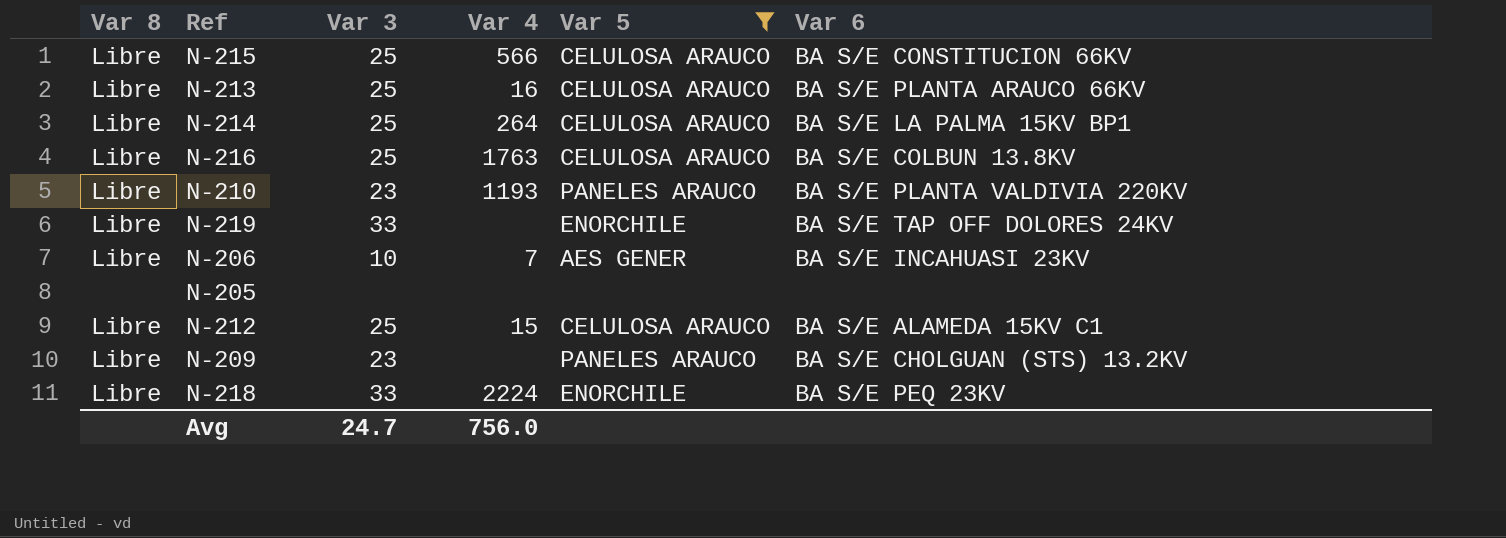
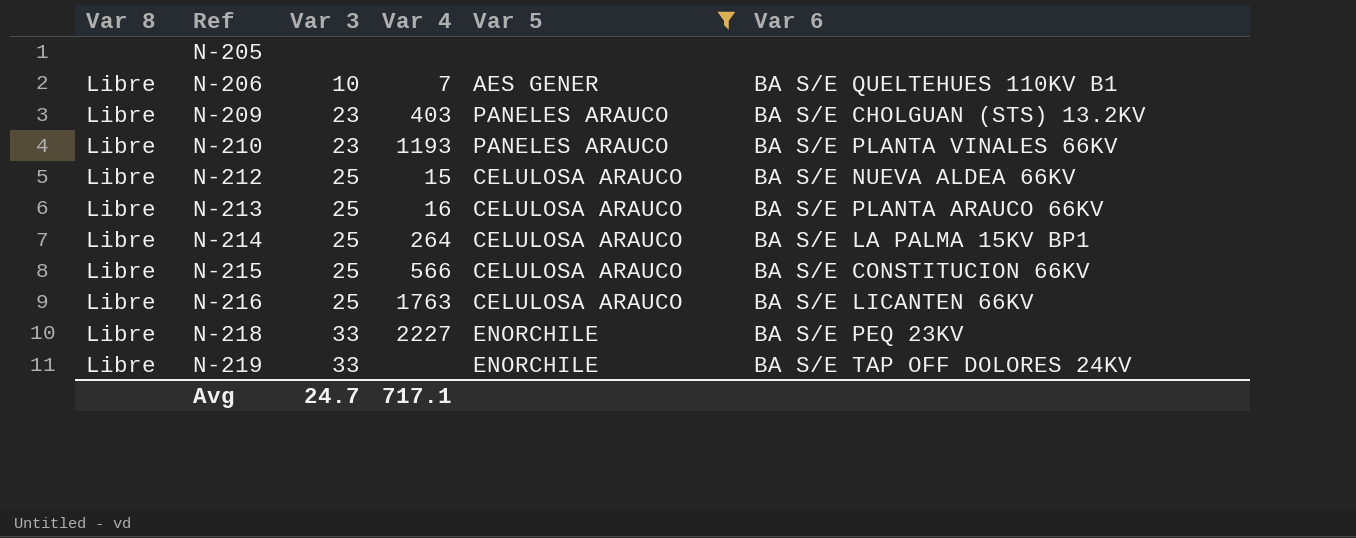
row order: none -> Ref ascending
N-206 | Var 6: BA S/E INCAHUASI 23KV -> BA S/E QUELTEHUES 110KV B1
N-209 | Var 4: none -> 403
N-210 | Var 6: BA S/E PLANTA VALDIVIA 220KV -> BA S/E PLANTA VINALES 66KV
N-212 | Var 6: BA S/E ALAMEDA 15KV C1 -> BA S/E NUEVA ALDEA 66KV
N-216 | Var 6: BA S/E COLBUN 13.8KV -> BA S/E LICANTEN 66KV
N-218 | Var 4: 2224 -> 2227
Avg | Var 4: 756.0 -> 717.1

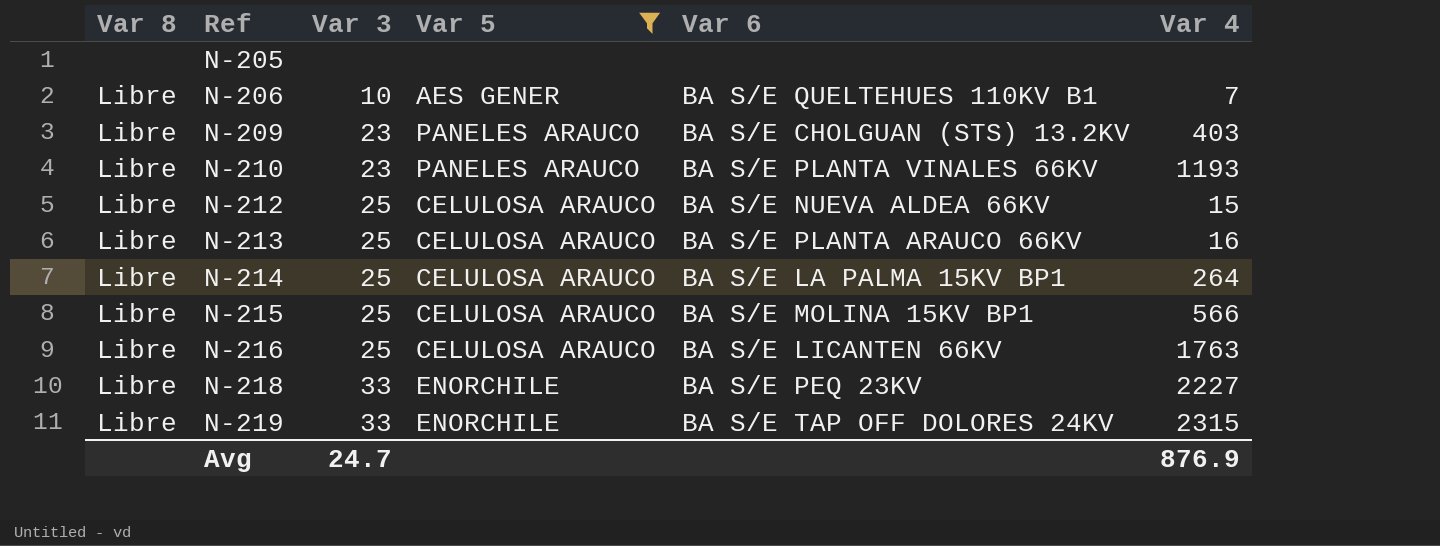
column Var 4 | position: 4 -> 6
N-215 | Var 6: BA S/E CONSTITUCION 66KV -> BA S/E MOLINA 15KV BP1
N-219 | Var 4: none -> 2315
Avg | Var 4: 717.1 -> 876.9

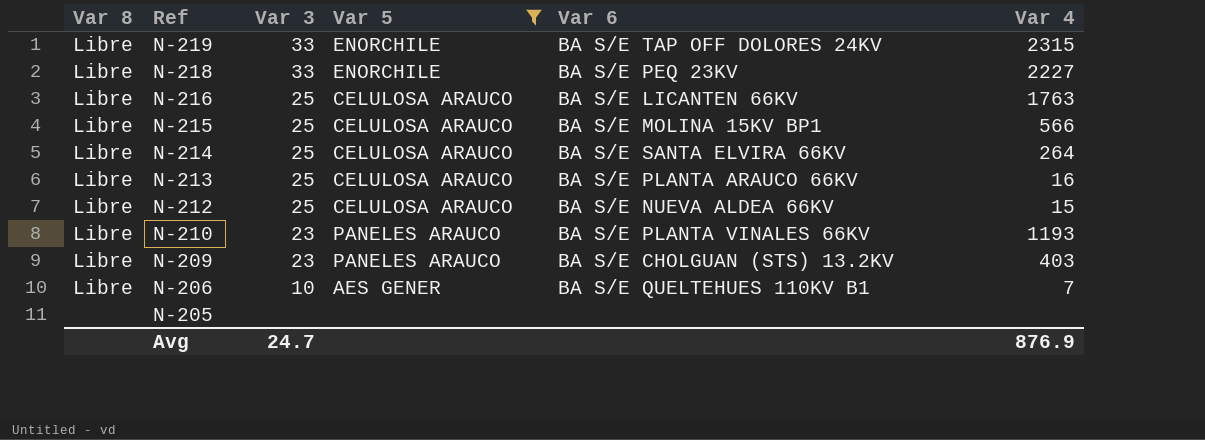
row order: Ref ascending -> Ref descending
N-214 | Var 6: BA S/E LA PALMA 15KV BP1 -> BA S/E SANTA ELVIRA 66KV

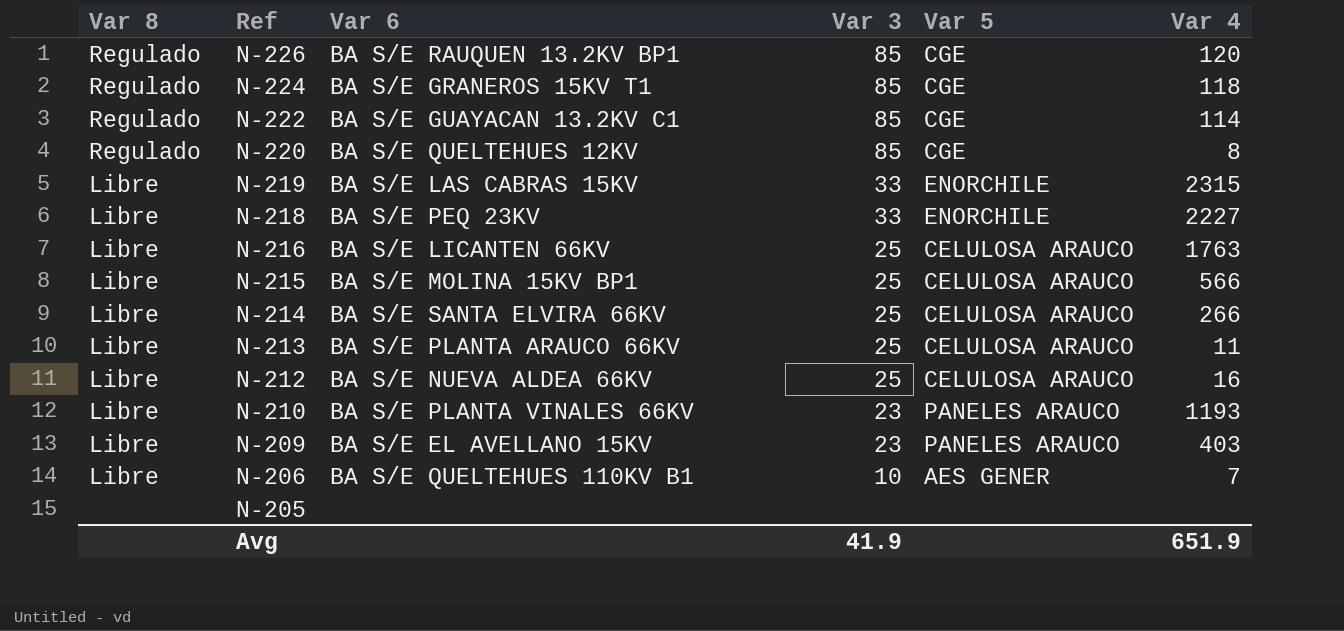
filter: Var 5 != CGE -> none
column Var 6 | position: 5 -> 3
N-219 | Var 6: BA S/E TAP OFF DOLORES 24KV -> BA S/E LAS CABRAS 15KV
N-214 | Var 4: 264 -> 266
N-213 | Var 4: 16 -> 11
N-212 | Var 4: 15 -> 16
N-209 | Var 6: BA S/E CHOLGUAN (STS) 13.2KV -> BA S/E EL AVELLANO 15KV
Avg | Var 3: 24.7 -> 41.9
Avg | Var 4: 876.9 -> 651.9

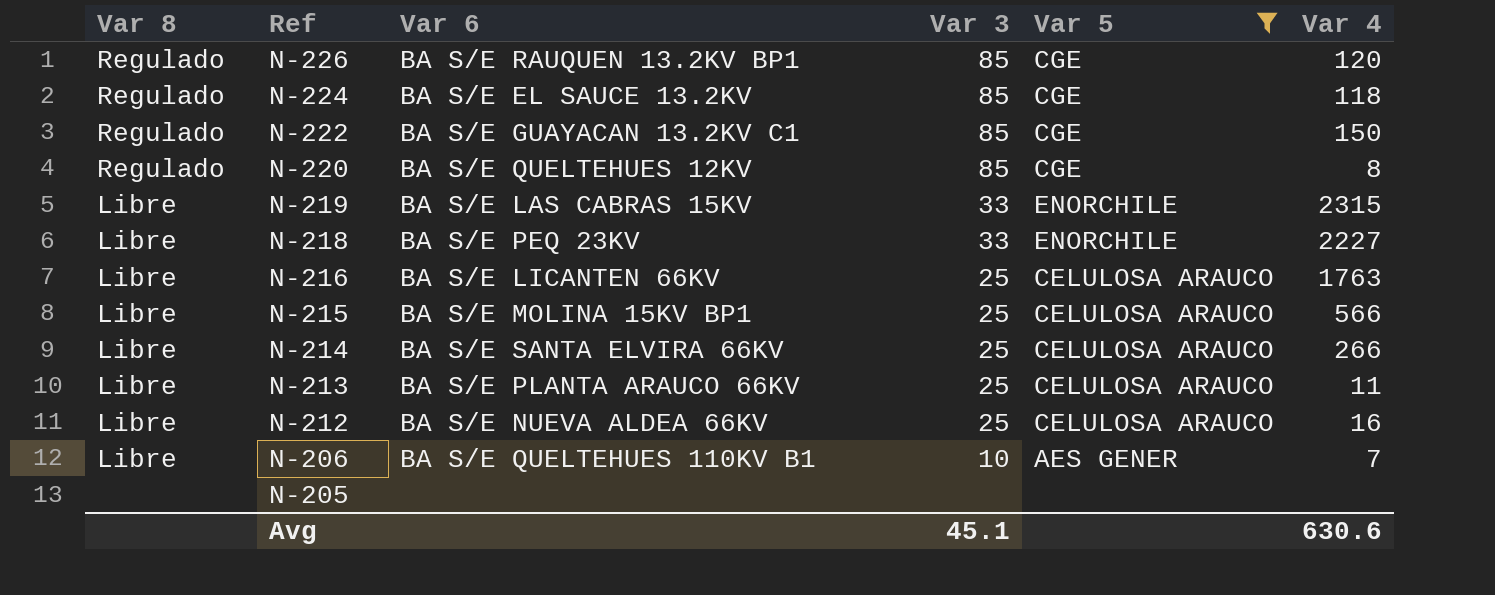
filter: none -> Var 5 != PANELES ARAUCO
N-224 | Var 6: BA S/E GRANEROS 15KV T1 -> BA S/E EL SAUCE 13.2KV
N-222 | Var 4: 114 -> 150
Avg | Var 3: 41.9 -> 45.1
Avg | Var 4: 651.9 -> 630.6

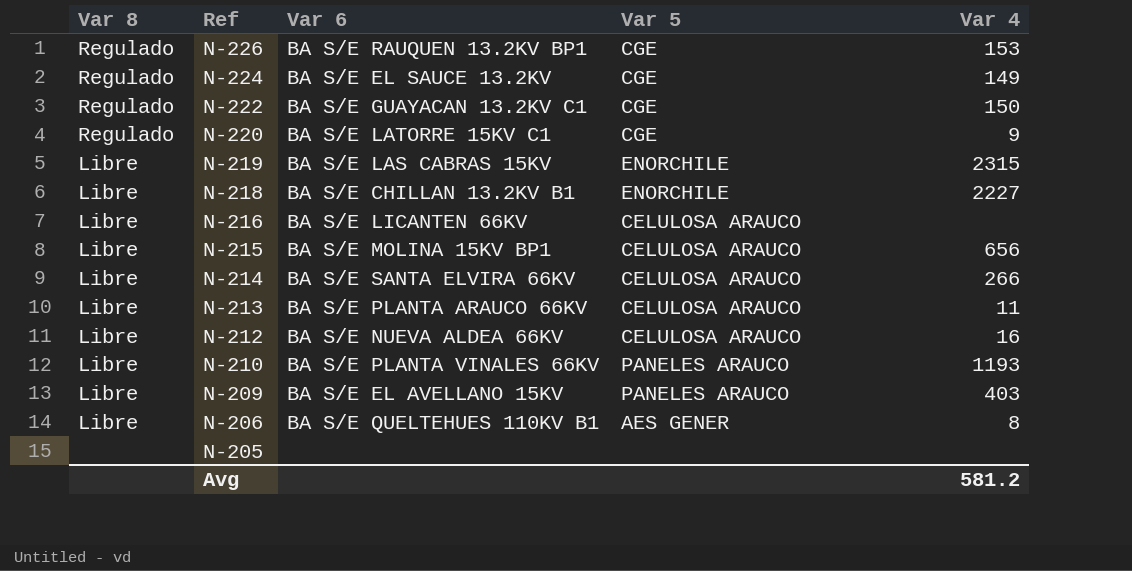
filter: Var 5 != PANELES ARAUCO -> none
column Var 3 | position: 4 -> none
N-226 | Var 4: 120 -> 153
N-224 | Var 4: 118 -> 149
N-220 | Var 6: BA S/E QUELTEHUES 12KV -> BA S/E LATORRE 15KV C1
N-220 | Var 4: 8 -> 9
N-218 | Var 6: BA S/E PEQ 23KV -> BA S/E CHILLAN 13.2KV B1
N-216 | Var 4: 1763 -> none
N-215 | Var 4: 566 -> 656
N-206 | Var 4: 7 -> 8
Avg | Var 4: 630.6 -> 581.2

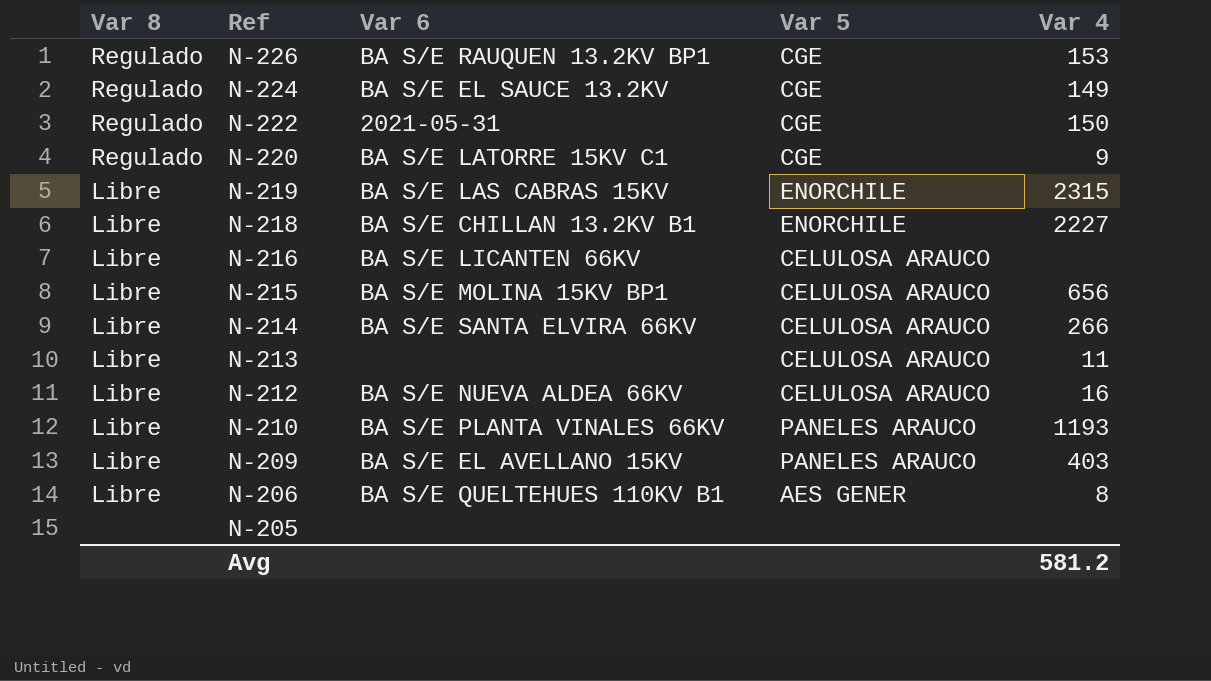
N-222 | Var 6: BA S/E GUAYACAN 13.2KV C1 -> 2021-05-31
N-213 | Var 6: BA S/E PLANTA ARAUCO 66KV -> none

